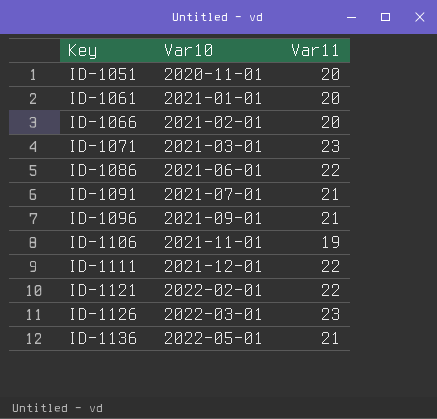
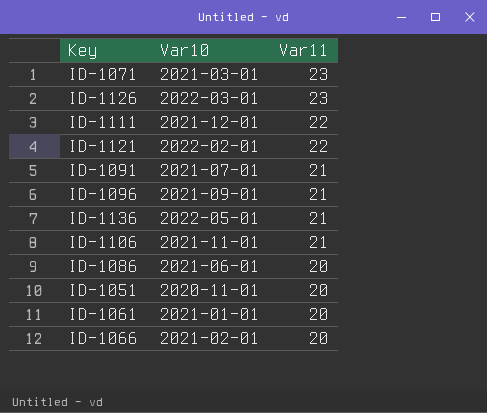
row order: Key ascending -> Var11 descending
ID-1106 | Var11: 19 -> 21
ID-1086 | Var11: 22 -> 20

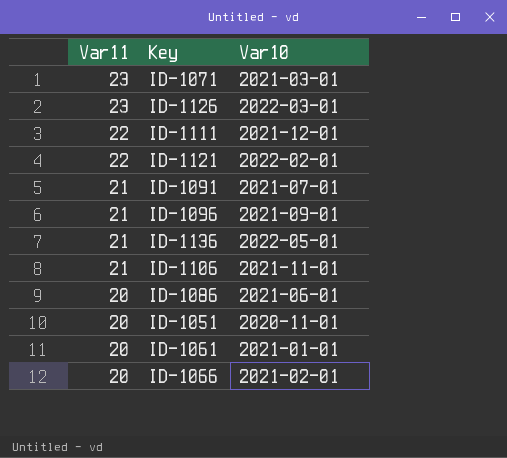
column Var11 | position: 3 -> 1

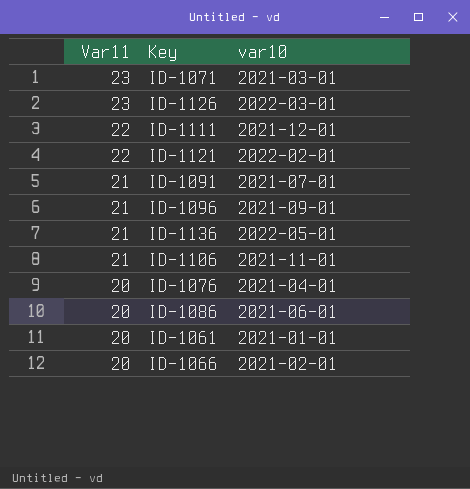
column name: Var10 -> var10
row ID-1051: 20 | 2020-11-01 -> none
row ID-1076: none -> 20 | 2021-04-01

